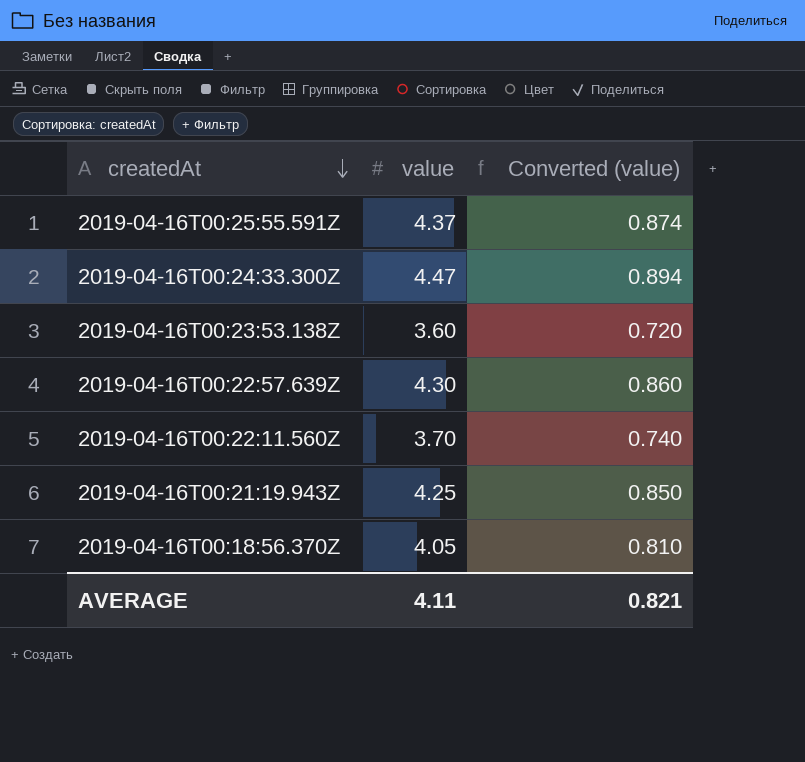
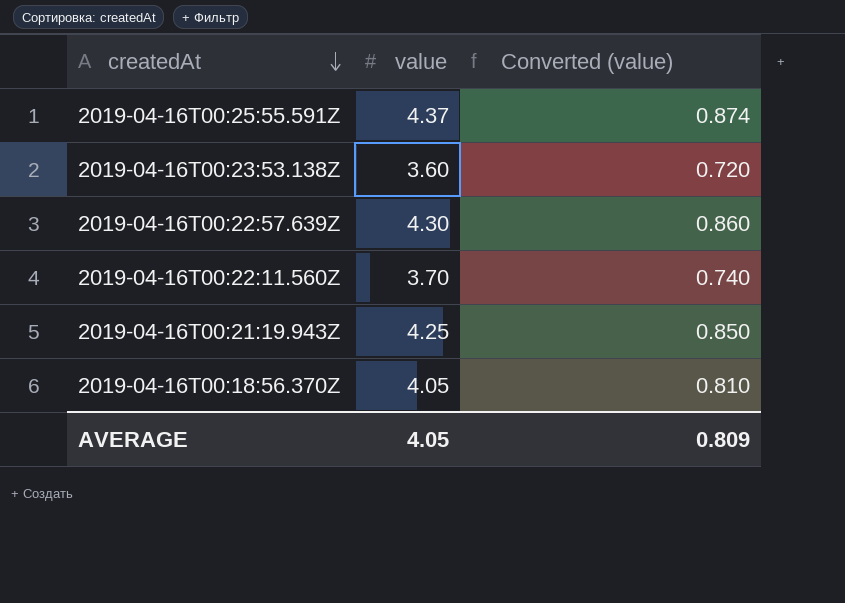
row 2019-04-16T00:24:33.300Z: 4.47 | 0.894 -> none
AVERAGE | value: 4.11 -> 4.05
AVERAGE | Converted (value): 0.821 -> 0.809

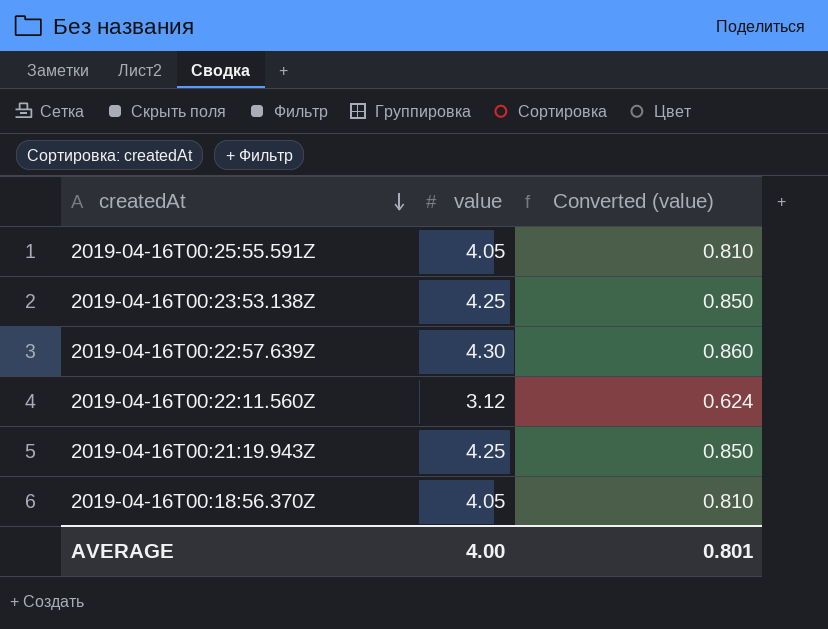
2019-04-16T00:25:55.591Z | value: 4.37 -> 4.05
2019-04-16T00:25:55.591Z | Converted (value): 0.874 -> 0.810
2019-04-16T00:23:53.138Z | value: 3.60 -> 4.25
2019-04-16T00:23:53.138Z | Converted (value): 0.720 -> 0.850
2019-04-16T00:22:11.560Z | value: 3.70 -> 3.12
2019-04-16T00:22:11.560Z | Converted (value): 0.740 -> 0.624
AVERAGE | value: 4.05 -> 4.00
AVERAGE | Converted (value): 0.809 -> 0.801

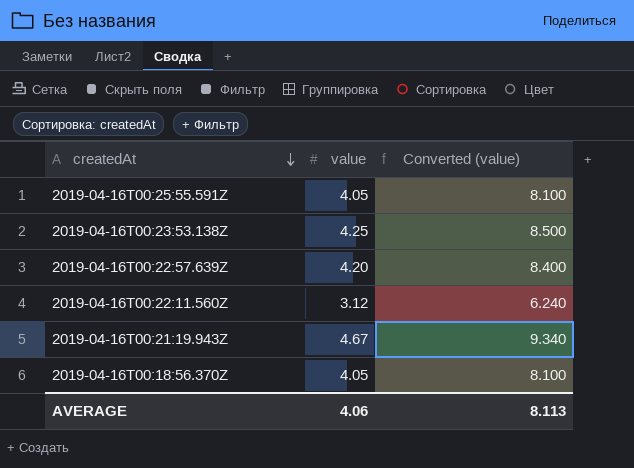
column Converted (value) | formula: [value] * 0.2 -> [value] * 2
2019-04-16T00:22:57.639Z | value: 4.30 -> 4.20
2019-04-16T00:21:19.943Z | value: 4.25 -> 4.67
AVERAGE | value: 4.00 -> 4.06
AVERAGE | Converted (value): 0.801 -> 8.113

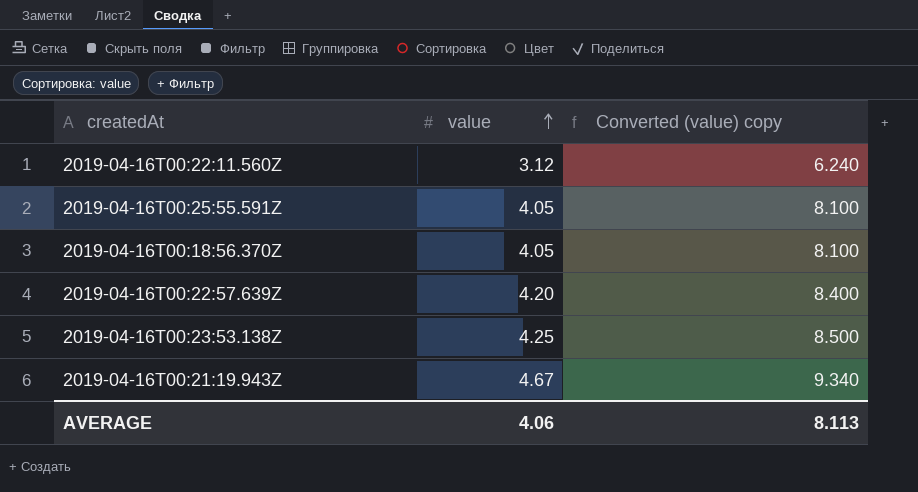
row order: createdAt descending -> value ascending
column name: Converted (value) -> Converted (value) copy

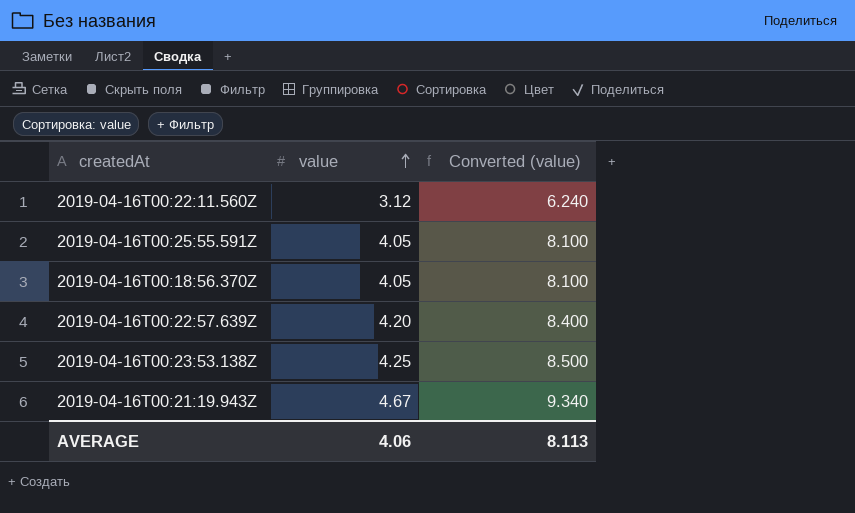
column name: Converted (value) copy -> Converted (value)

